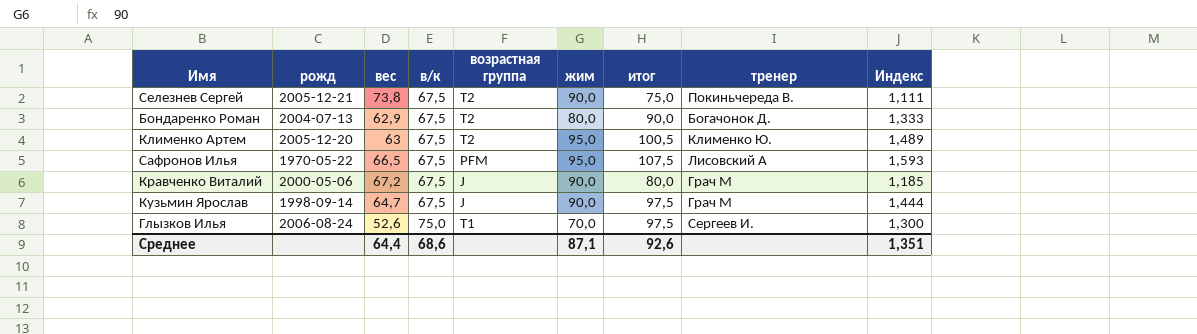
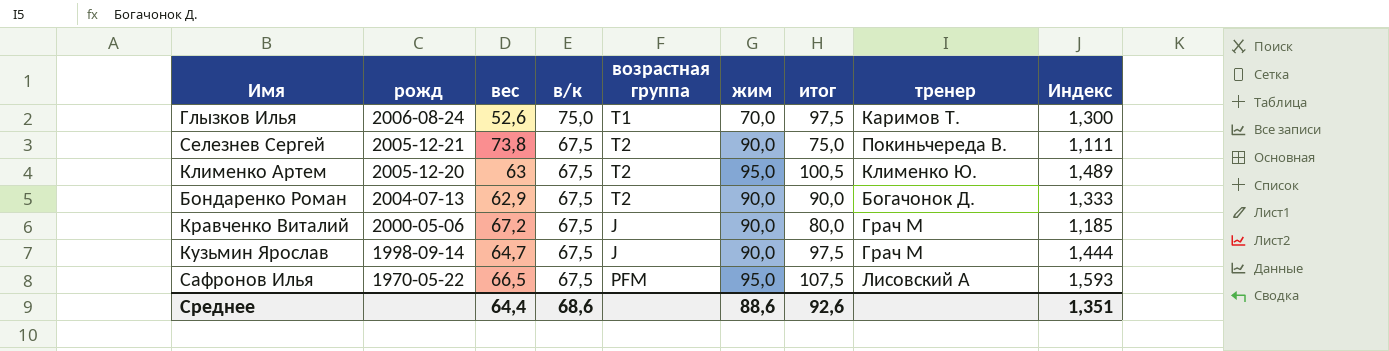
row order: в/к ascending -> рожд descending
Глызков Илья | тренер: Сергеев И. -> Каримов Т.
Бондаренко Роман | жим: 80,0 -> 90,0
Среднее | жим: 87,1 -> 88,6

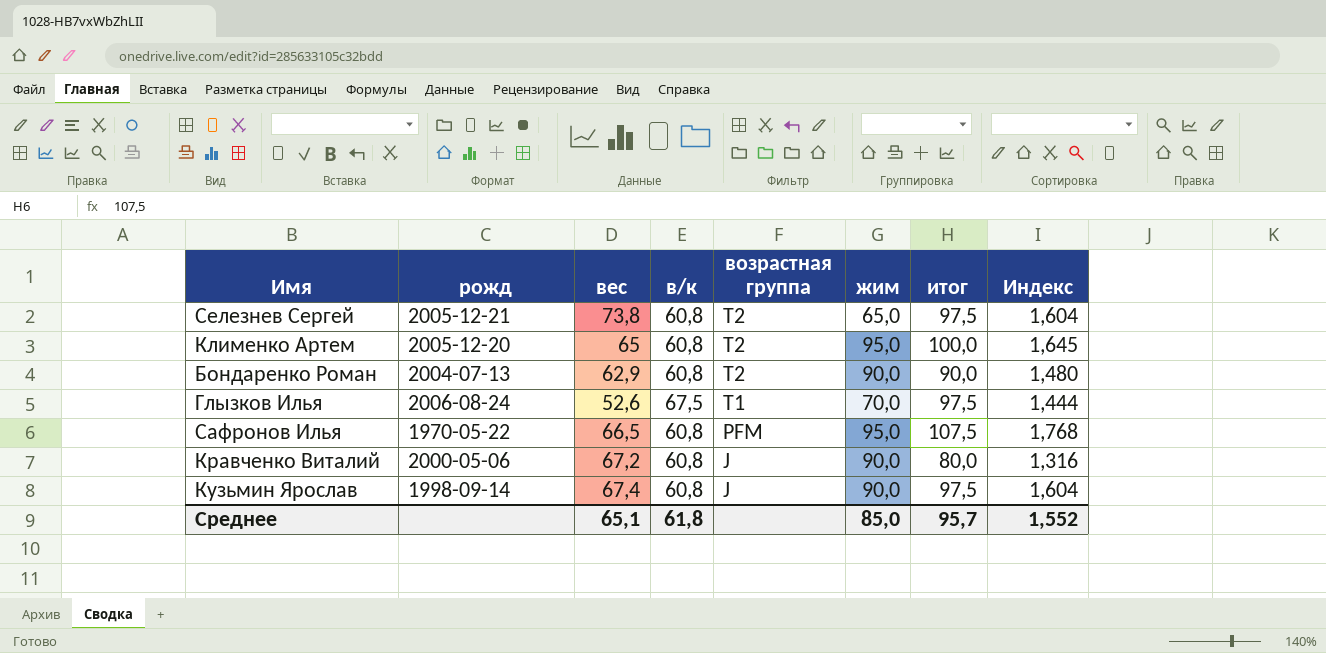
row order: рожд descending -> возрастная группа descending
column тренер | position: 8 -> none
Селезнев Сергей | в/к: 67,5 -> 60,8
Селезнев Сергей | жим: 90,0 -> 65,0
Селезнев Сергей | итог: 75,0 -> 97,5
Селезнев Сергей | Индекс: 1,111 -> 1,604
Клименко Артем | вес: 63 -> 65
Клименко Артем | в/к: 67,5 -> 60,8
Клименко Артем | итог: 100,5 -> 100,0
Клименко Артем | Индекс: 1,489 -> 1,645
Бондаренко Роман | в/к: 67,5 -> 60,8
Бондаренко Роман | Индекс: 1,333 -> 1,480
Глызков Илья | в/к: 75,0 -> 67,5
Глызков Илья | Индекс: 1,300 -> 1,444
Сафронов Илья | в/к: 67,5 -> 60,8
Сафронов Илья | Индекс: 1,593 -> 1,768
Кравченко Виталий | в/к: 67,5 -> 60,8
Кравченко Виталий | Индекс: 1,185 -> 1,316
Кузьмин Ярослав | вес: 64,7 -> 67,4
Кузьмин Ярослав | в/к: 67,5 -> 60,8
Кузьмин Ярослав | Индекс: 1,444 -> 1,604
Среднее | вес: 64,4 -> 65,1
Среднее | в/к: 68,6 -> 61,8
Среднее | жим: 88,6 -> 85,0
Среднее | итог: 92,6 -> 95,7
Среднее | Индекс: 1,351 -> 1,552

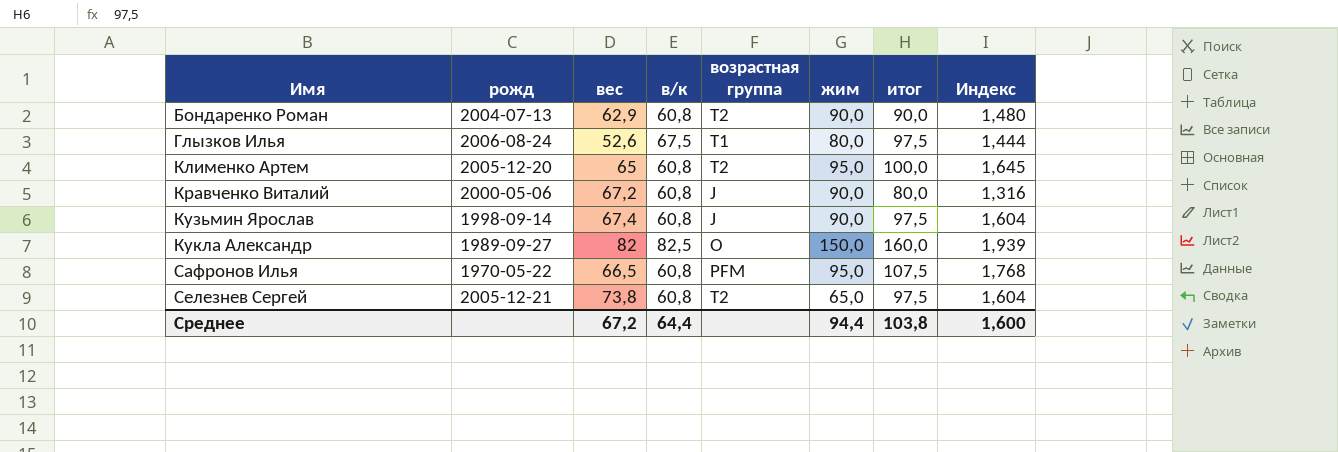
row order: возрастная группа descending -> Имя ascending
Глызков Илья | жим: 70,0 -> 80,0
row Кукла Александр: none -> 1989-09-27 | 82 | 82,5 | O | 150,0 | 160,0 | 1,939
Среднее | вес: 65,1 -> 67,2
Среднее | в/к: 61,8 -> 64,4
Среднее | жим: 85,0 -> 94,4
Среднее | итог: 95,7 -> 103,8
Среднее | Индекс: 1,552 -> 1,600

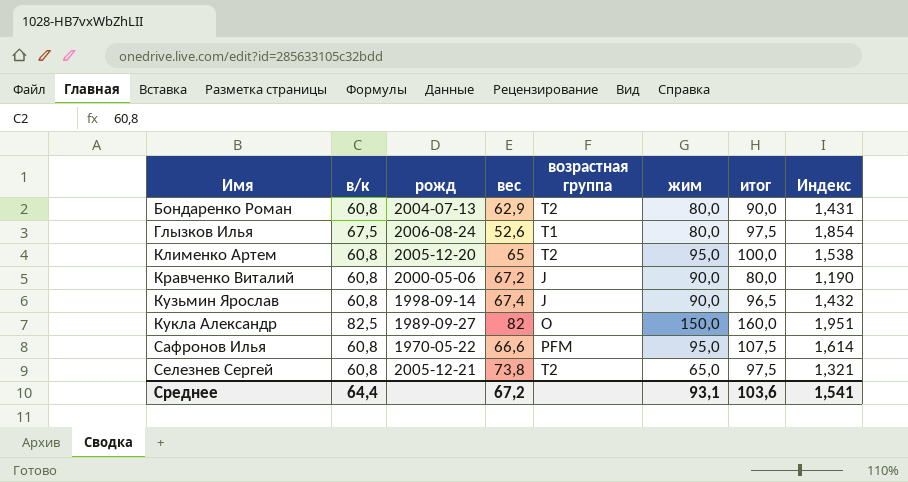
column в/к | position: 4 -> 2
column Индекс | formula: [итог] / [в/к] -> [итог] / [вес]
Бондаренко Роман | жим: 90,0 -> 80,0
Кузьмин Ярослав | итог: 97,5 -> 96,5
Сафронов Илья | вес: 66,5 -> 66,6
Среднее | жим: 94,4 -> 93,1
Среднее | итог: 103,8 -> 103,6
Среднее | Индекс: 1,600 -> 1,541

